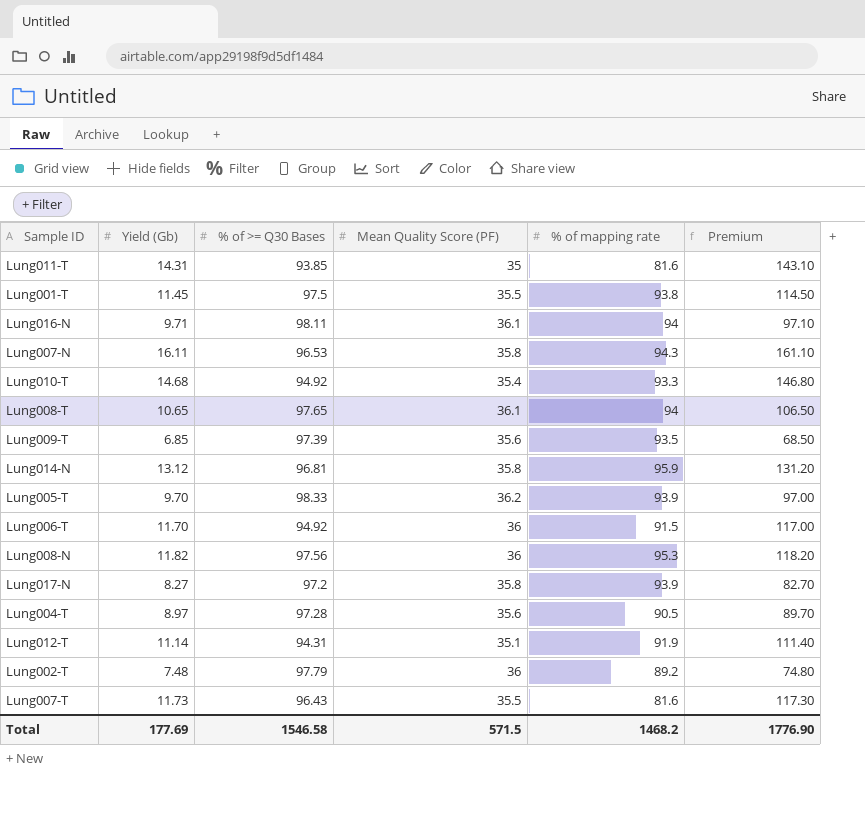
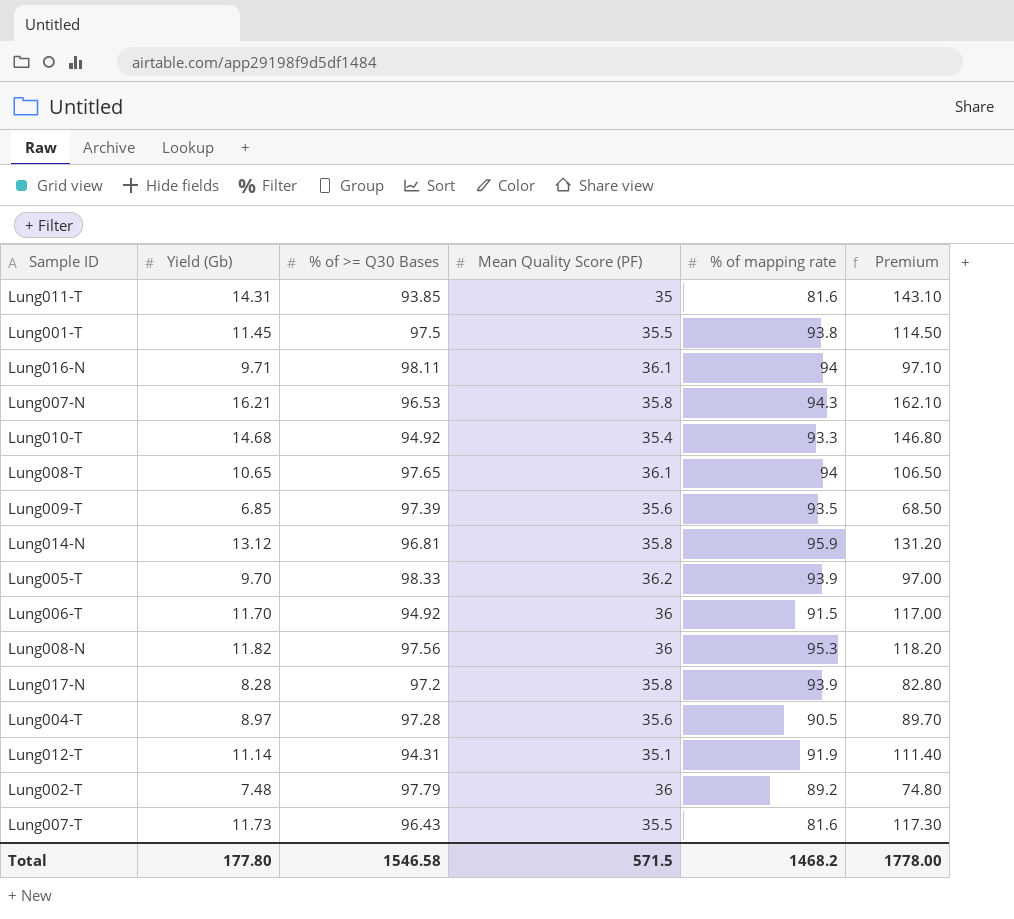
Lung007-N | Yield (Gb): 16.11 -> 16.21
Lung007-N | Premium: 161.10 -> 162.10
Lung017-N | Yield (Gb): 8.27 -> 8.28
Lung017-N | Premium: 82.70 -> 82.80
Total | Yield (Gb): 177.69 -> 177.80
Total | Premium: 1776.90 -> 1778.00

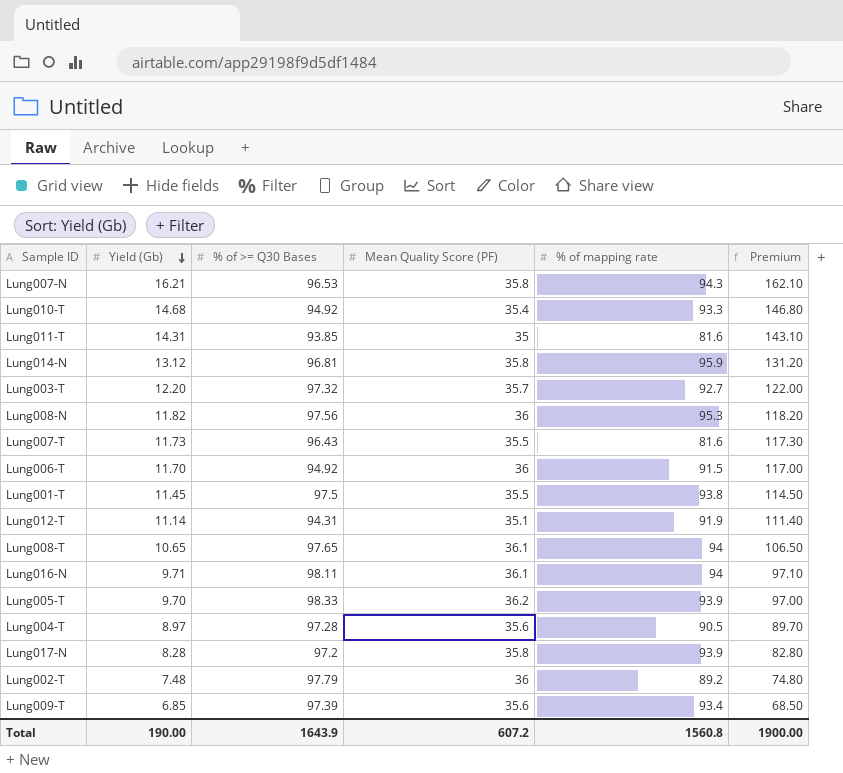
row order: none -> Yield (Gb) descending
row Lung003-T: none -> 12.20 | 97.32 | 35.7 | 92.7 | 122.00
Lung009-T | % of mapping rate: 93.5 -> 93.4
Total | Yield (Gb): 177.80 -> 190.00
Total | % of >= Q30 Bases: 1546.58 -> 1643.9
Total | Mean Quality Score (PF): 571.5 -> 607.2
Total | % of mapping rate: 1468.2 -> 1560.8
Total | Premium: 1778.00 -> 1900.00

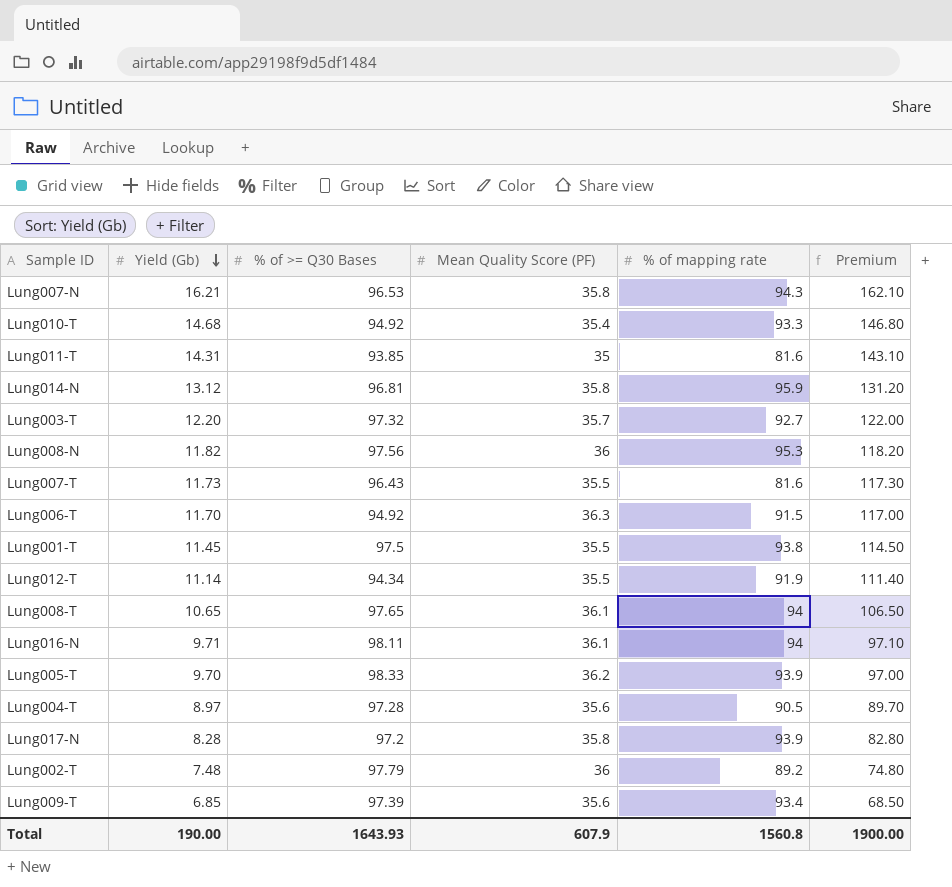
Lung006-T | Mean Quality Score (PF): 36 -> 36.3
Lung012-T | % of >= Q30 Bases: 94.31 -> 94.34
Lung012-T | Mean Quality Score (PF): 35.1 -> 35.5
Total | % of >= Q30 Bases: 1643.9 -> 1643.93
Total | Mean Quality Score (PF): 607.2 -> 607.9

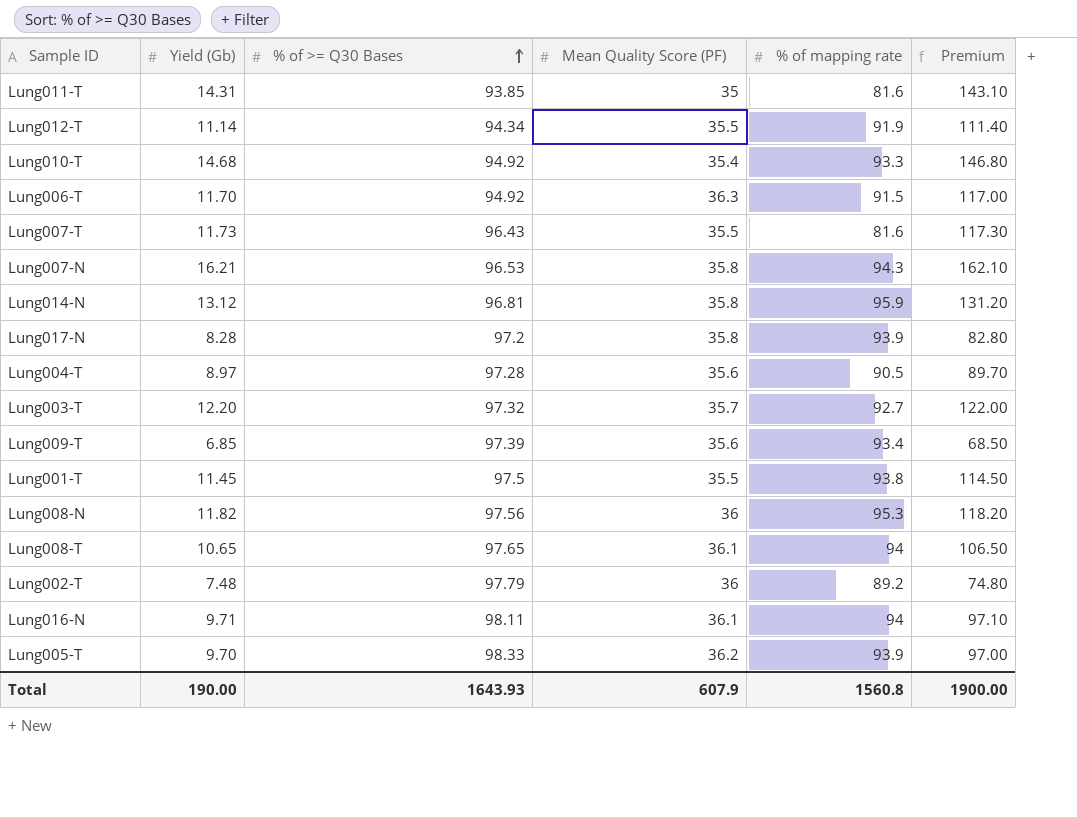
row order: Yield (Gb) descending -> % of >= Q30 Bases ascending

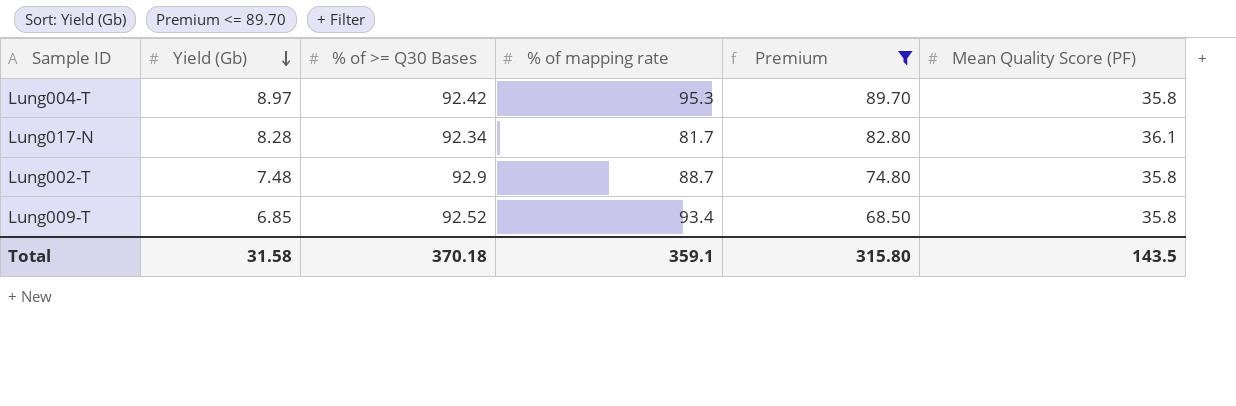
filter: none -> Premium <= 89.70
row order: % of >= Q30 Bases ascending -> Yield (Gb) descending
column Mean Quality Score (PF) | position: 4 -> 6
Lung004-T | % of >= Q30 Bases: 97.28 -> 92.42
Lung004-T | % of mapping rate: 90.5 -> 95.3
Lung004-T | Mean Quality Score (PF): 35.6 -> 35.8
Lung017-N | % of >= Q30 Bases: 97.2 -> 92.34
Lung017-N | % of mapping rate: 93.9 -> 81.7
Lung017-N | Mean Quality Score (PF): 35.8 -> 36.1
Lung002-T | % of >= Q30 Bases: 97.79 -> 92.9
Lung002-T | % of mapping rate: 89.2 -> 88.7
Lung002-T | Mean Quality Score (PF): 36 -> 35.8
Lung009-T | % of >= Q30 Bases: 97.39 -> 92.52
Lung009-T | Mean Quality Score (PF): 35.6 -> 35.8
Total | Yield (Gb): 190.00 -> 31.58
Total | % of >= Q30 Bases: 1643.93 -> 370.18
Total | % of mapping rate: 1560.8 -> 359.1
Total | Premium: 1900.00 -> 315.80
Total | Mean Quality Score (PF): 607.9 -> 143.5

